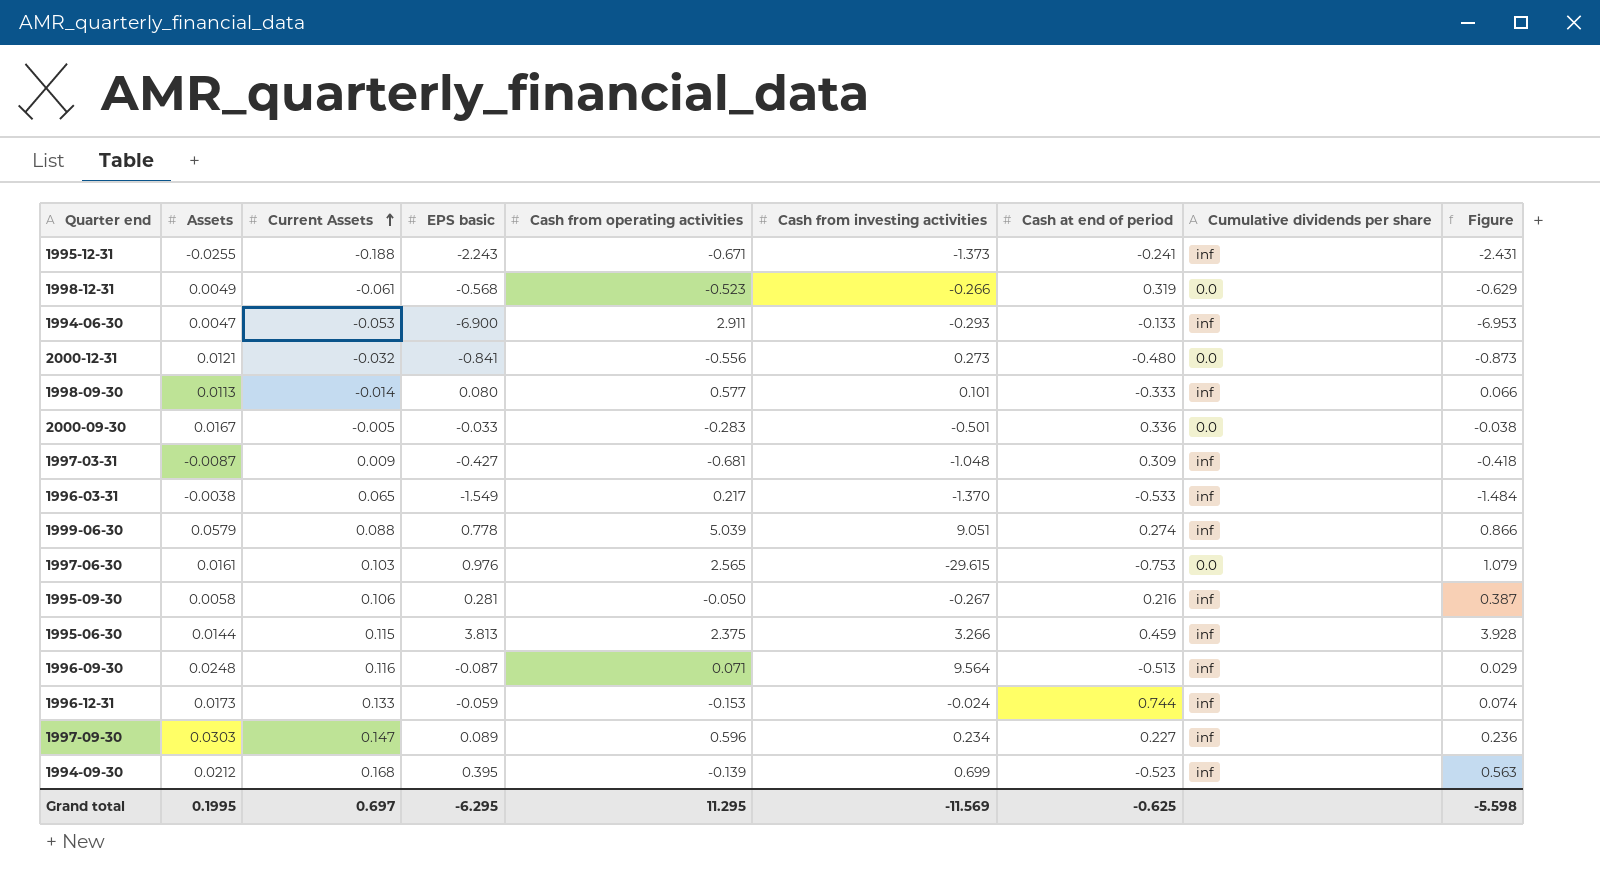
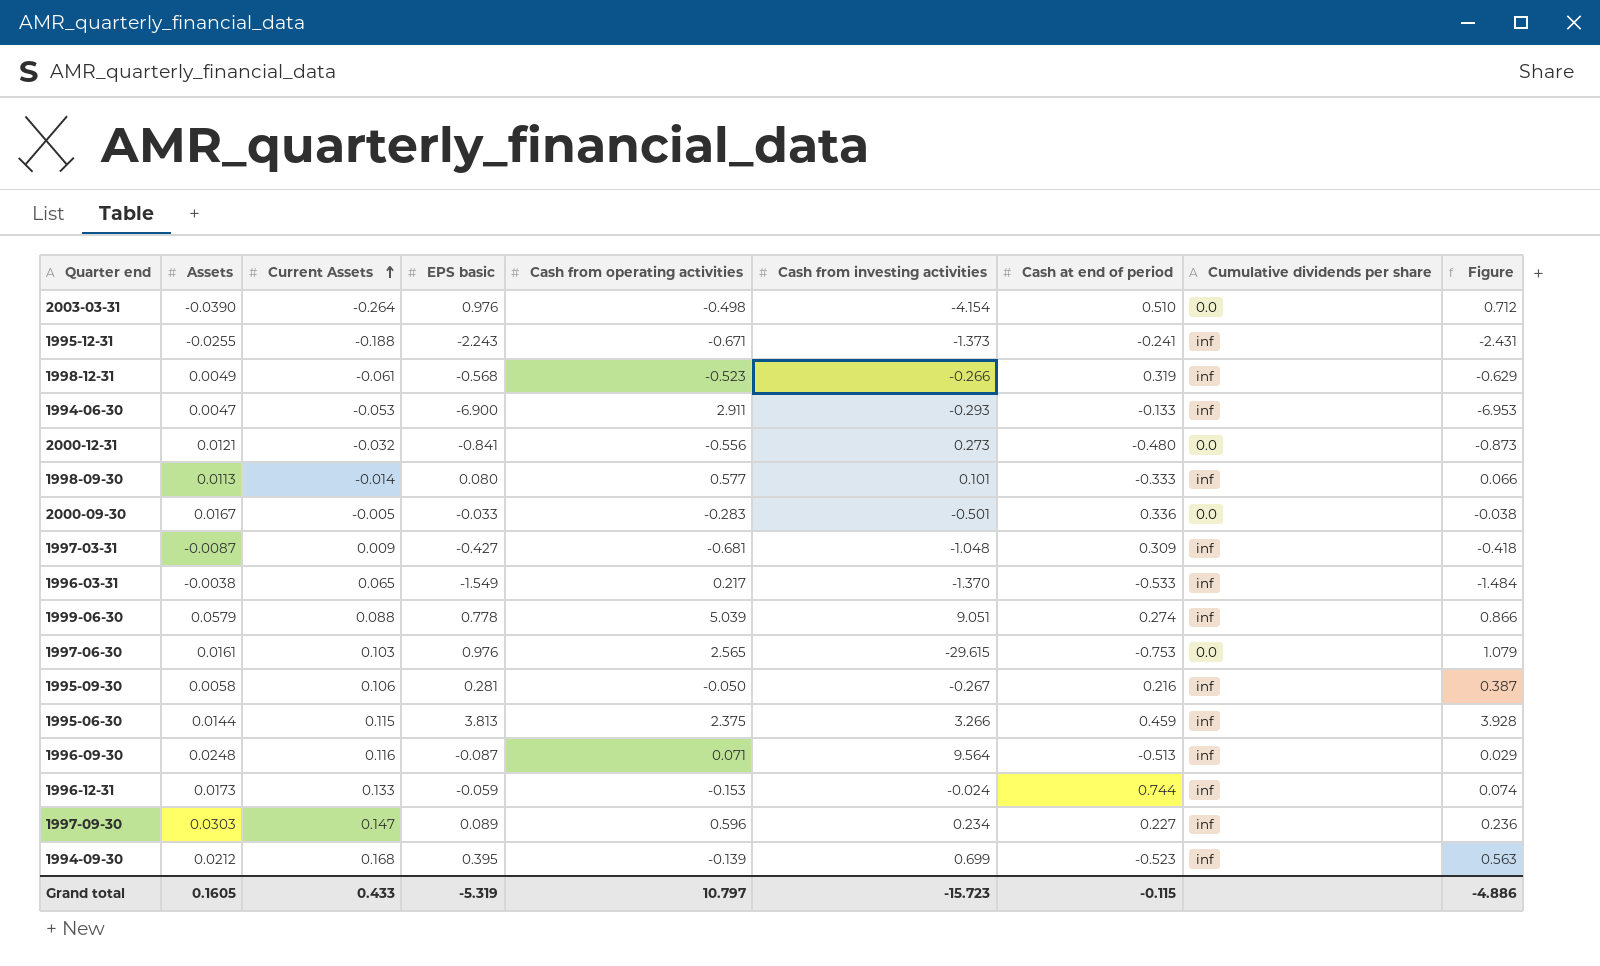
row 2003-03-31: none -> -0.0390 | -0.264 | 0.976 | -0.498 | -4.154 | 0.510 | 0.0 | 0.712
1998-12-31 | Cumulative dividends per share: 0.0 -> inf
Grand total | Assets: 0.1995 -> 0.1605
Grand total | Current Assets: 0.697 -> 0.433
Grand total | EPS basic: -6.295 -> -5.319
Grand total | Cash from operating activities: 11.295 -> 10.797
Grand total | Cash from investing activities: -11.569 -> -15.723
Grand total | Cash at end of period: -0.625 -> -0.115
Grand total | Figure: -5.598 -> -4.886

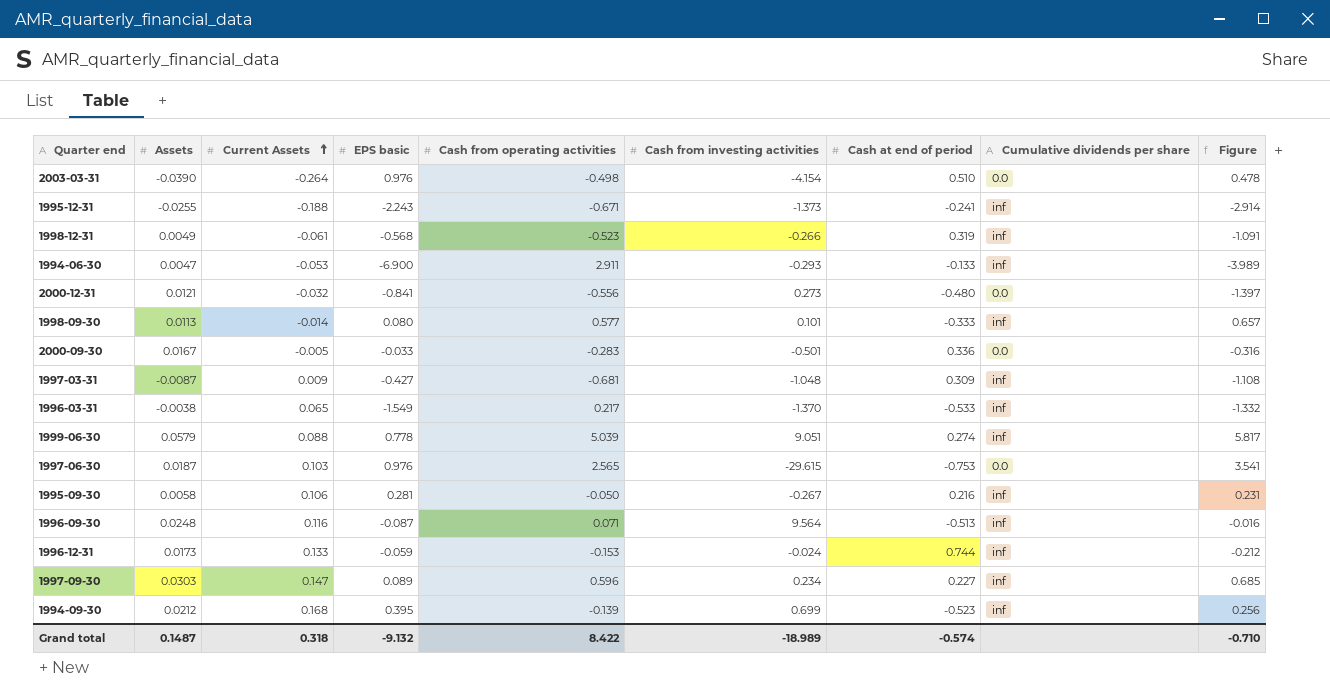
column Figure | formula: [Current Assets] + [EPS basic] -> [EPS basic] + [Cash from operating activities]
row 1995-06-30: 0.0144 | 0.115 | 3.813 | 2.375 | 3.266 | 0.459 | inf | 3.928 -> none
1997-06-30 | Assets: 0.0161 -> 0.0187
Grand total | Assets: 0.1605 -> 0.1487
Grand total | Current Assets: 0.433 -> 0.318
Grand total | EPS basic: -5.319 -> -9.132
Grand total | Cash from operating activities: 10.797 -> 8.422
Grand total | Cash from investing activities: -15.723 -> -18.989
Grand total | Cash at end of period: -0.115 -> -0.574
Grand total | Figure: -4.886 -> -0.710

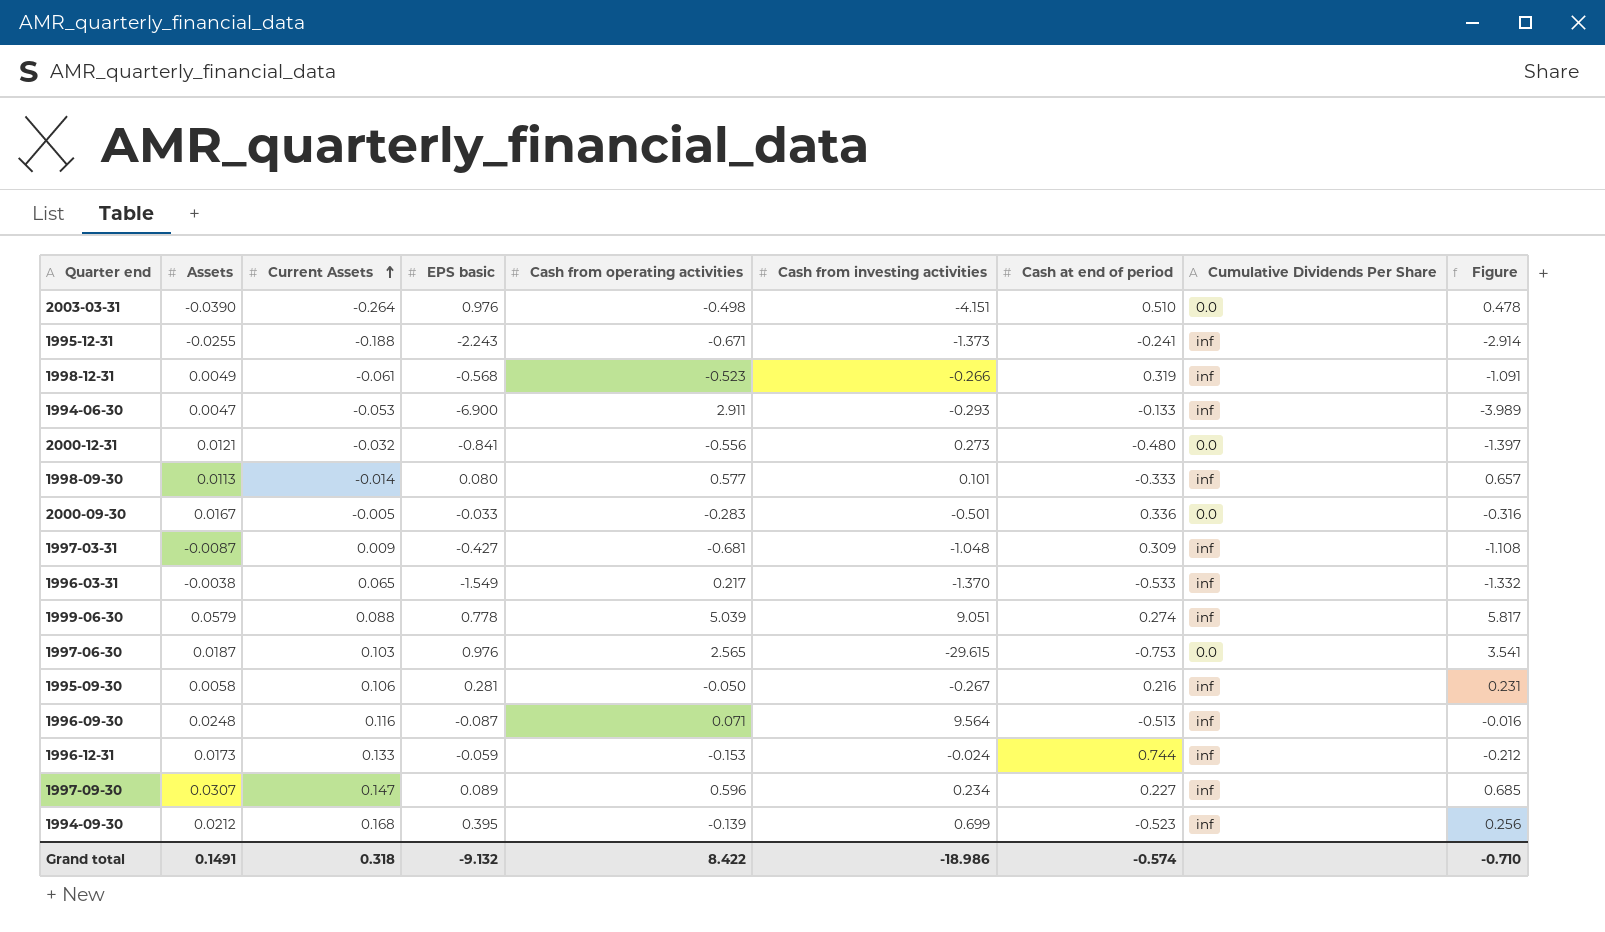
column name: Cumulative dividends per share -> Cumulative Dividends Per Share
2003-03-31 | Cash from investing activities: -4.154 -> -4.151
1997-09-30 | Assets: 0.0303 -> 0.0307
Grand total | Assets: 0.1487 -> 0.1491
Grand total | Cash from investing activities: -18.989 -> -18.986

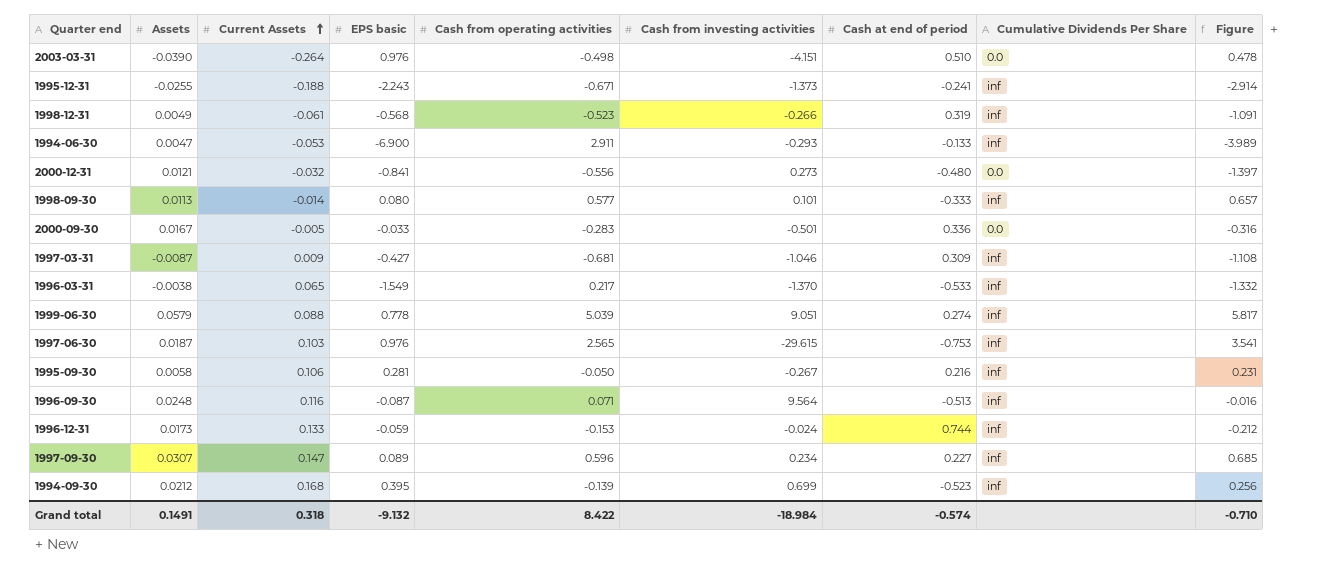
1997-03-31 | Cash from investing activities: -1.048 -> -1.046
1997-06-30 | Cumulative Dividends Per Share: 0.0 -> inf
Grand total | Cash from investing activities: -18.986 -> -18.984

